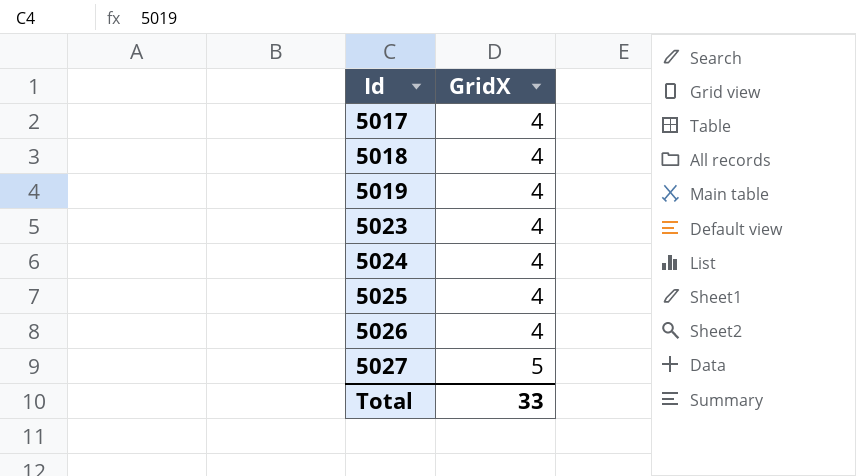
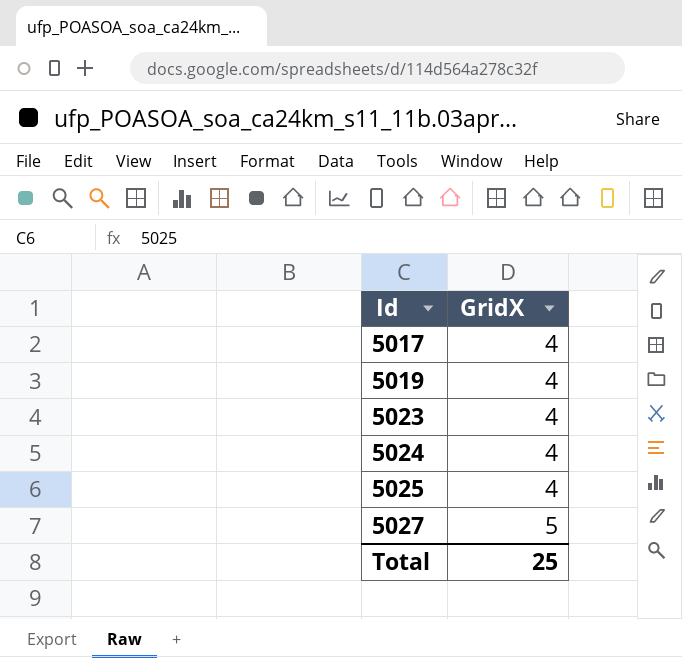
row 5018: 4 -> none
row 5026: 4 -> none
Total | GridX: 33 -> 25

